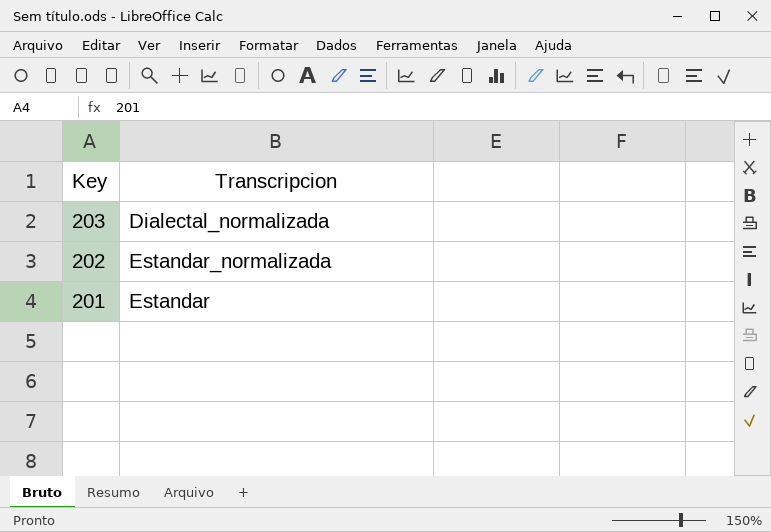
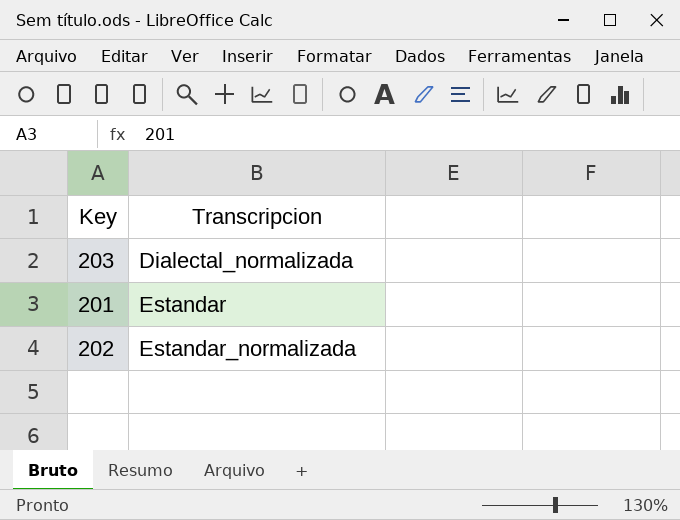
row order: Key descending -> Transcripcion ascending

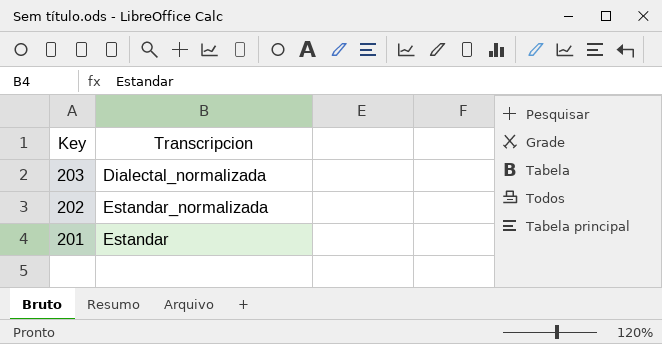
row order: Transcripcion ascending -> Key descending

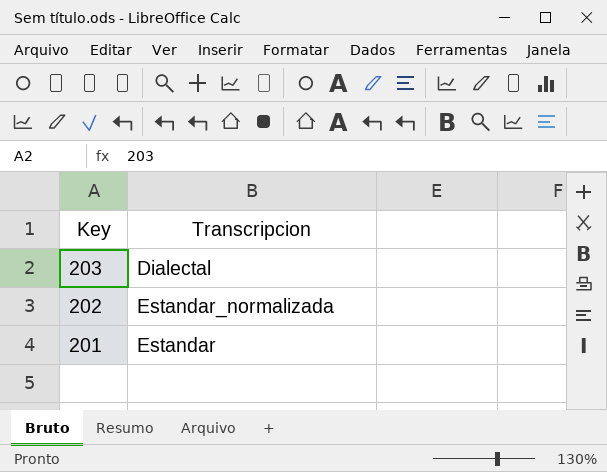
203 | Transcripcion: Dialectal_normalizada -> Dialectal

